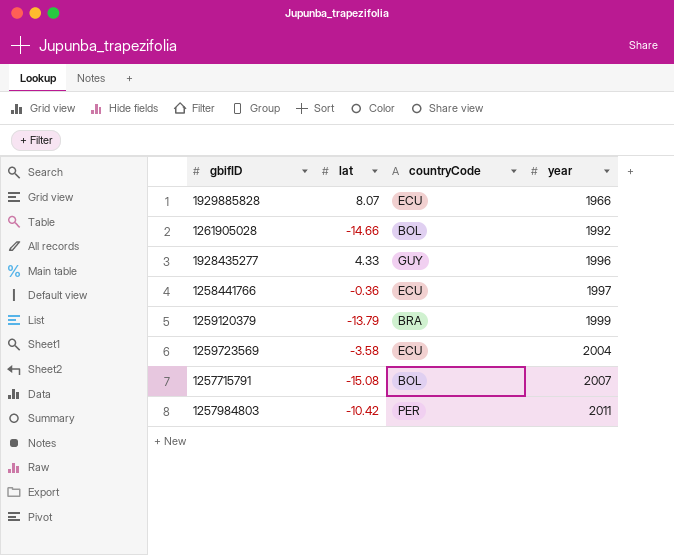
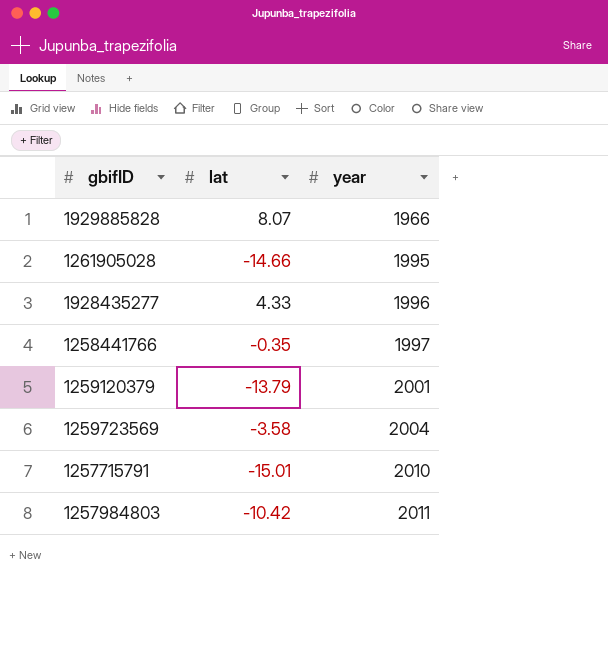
column countryCode | position: 3 -> none
1261905028 | year: 1992 -> 1995
1258441766 | lat: -0.36 -> -0.35
1259120379 | year: 1999 -> 2001
1257715791 | lat: -15.08 -> -15.01
1257715791 | year: 2007 -> 2010

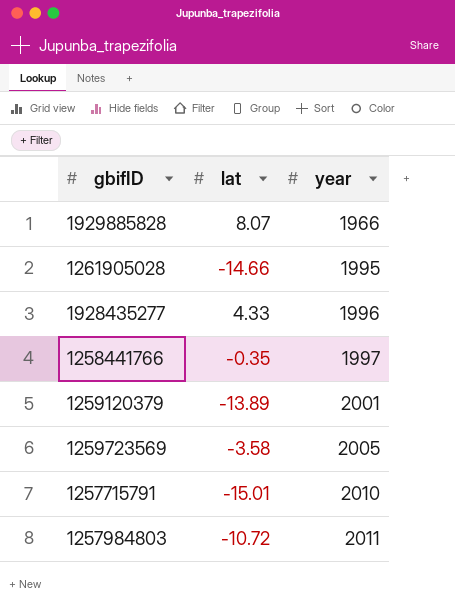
1259120379 | lat: -13.79 -> -13.89
1259723569 | year: 2004 -> 2005
1257984803 | lat: -10.42 -> -10.72

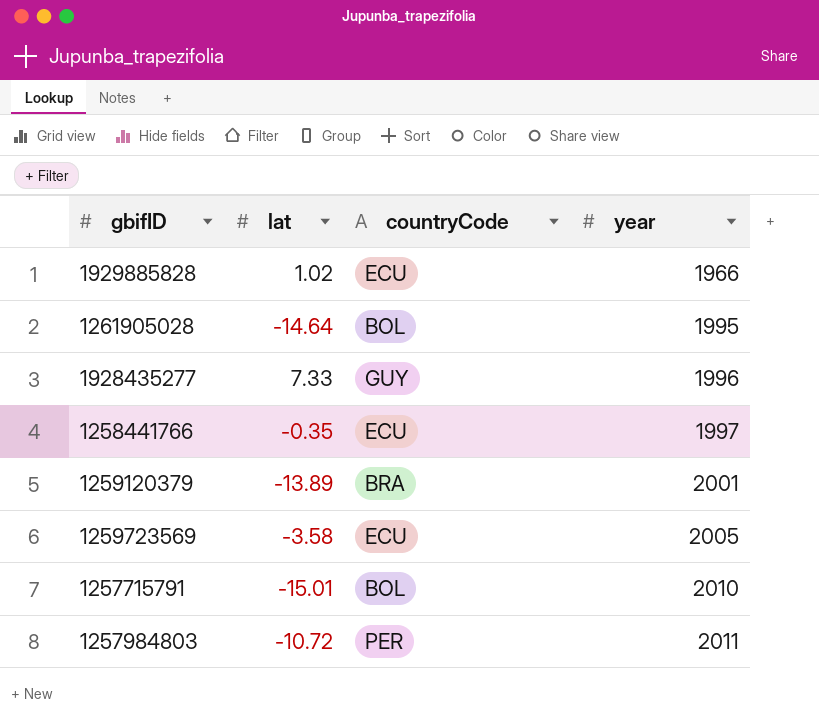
column countryCode | position: none -> 3
1929885828 | lat: 8.07 -> 1.02
1261905028 | lat: -14.66 -> -14.64
1928435277 | lat: 4.33 -> 7.33

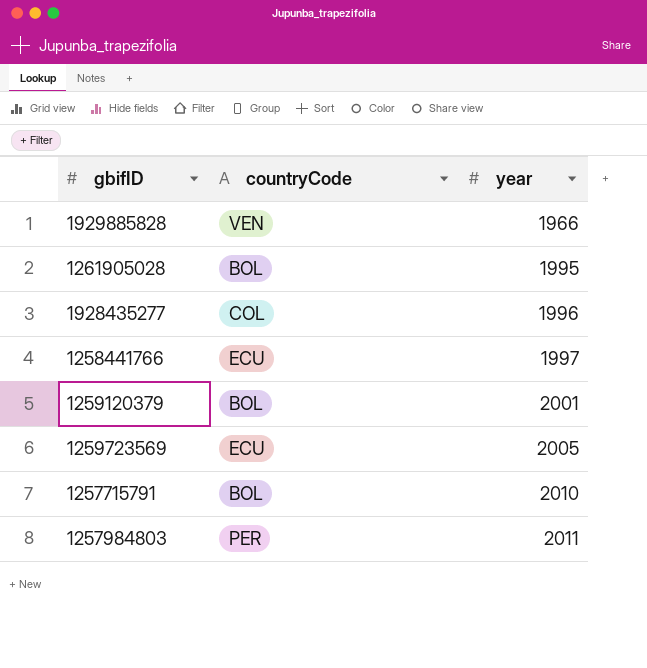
column lat | position: 2 -> none
1929885828 | countryCode: ECU -> VEN
1928435277 | countryCode: GUY -> COL
1259120379 | countryCode: BRA -> BOL

